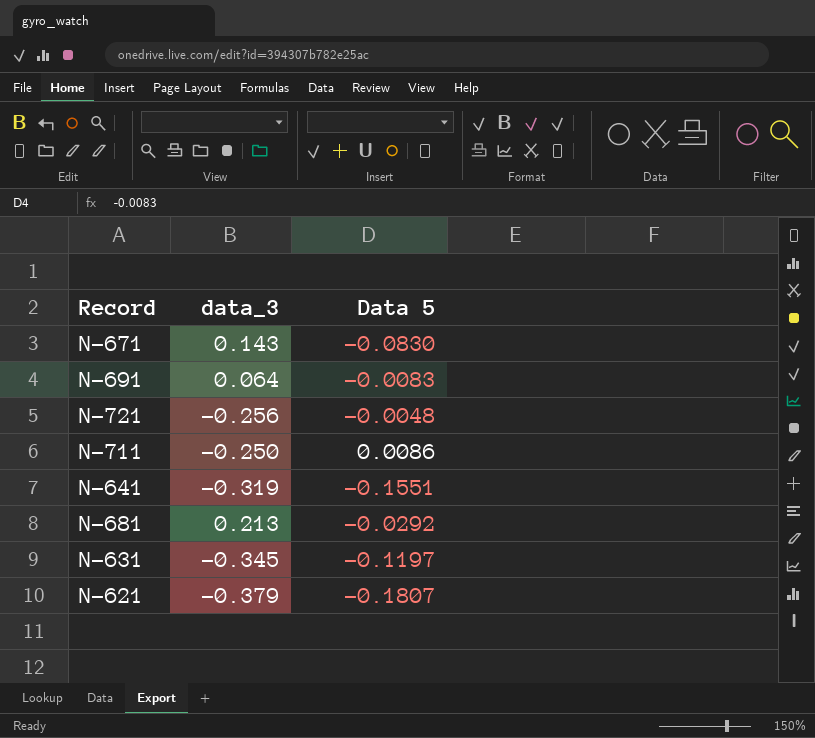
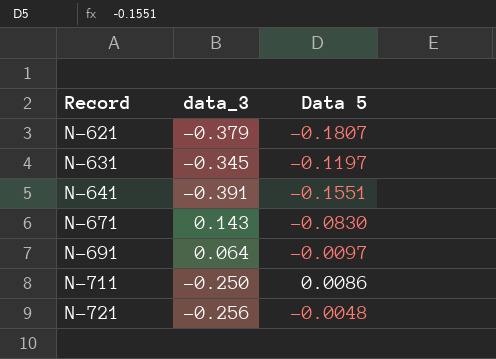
row order: none -> Record ascending
row N-681: 0.213 | -0.0292 -> none
N-641 | data_3: -0.319 -> -0.391
N-691 | Data 5: -0.0083 -> -0.0097

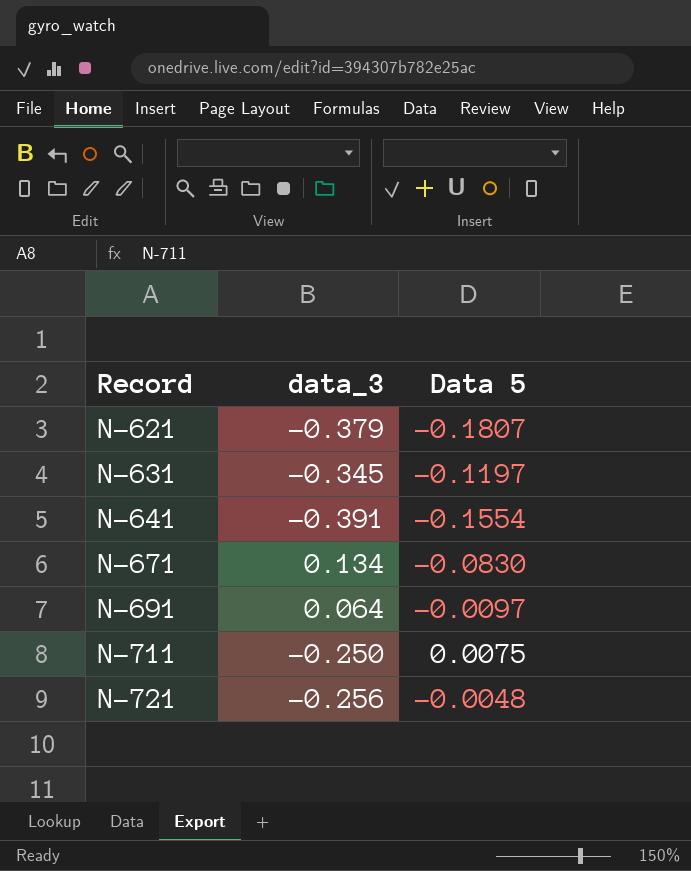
N-641 | Data 5: -0.1551 -> -0.1554
N-671 | data_3: 0.143 -> 0.134
N-711 | Data 5: 0.0086 -> 0.0075

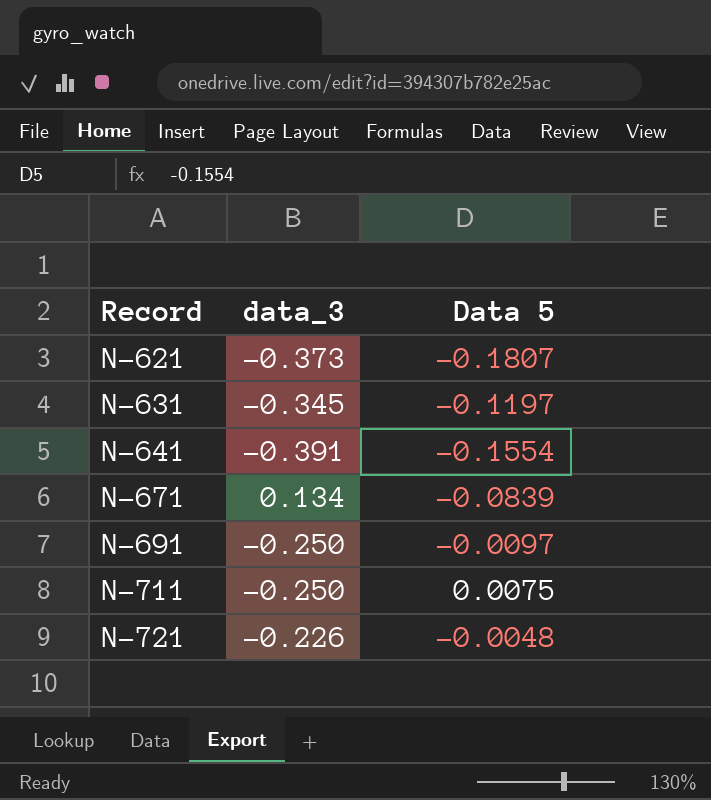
N-621 | data_3: -0.379 -> -0.373
N-671 | Data 5: -0.0830 -> -0.0839
N-691 | data_3: 0.064 -> -0.250
N-721 | data_3: -0.256 -> -0.226

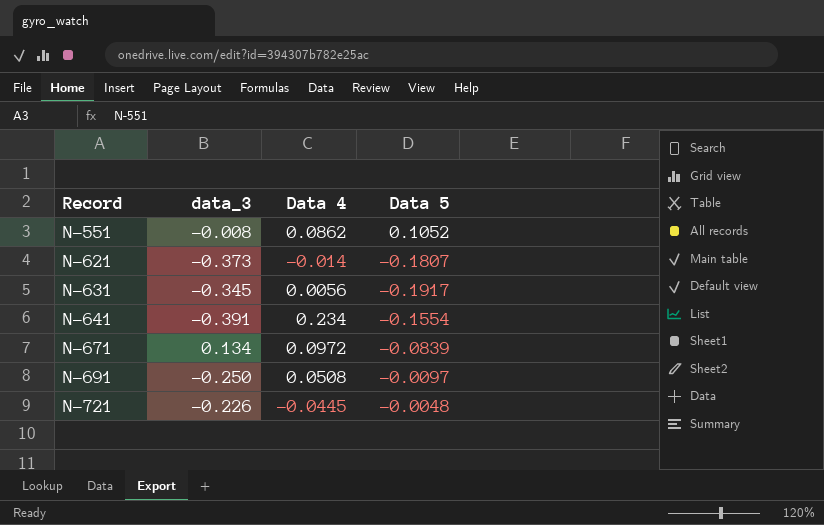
column Data 4 | position: none -> 3
row N-711: -0.250 | 0.0075 -> none
row N-551: none -> -0.008 | 0.0862 | 0.1052
N-631 | Data 5: -0.1197 -> -0.1917

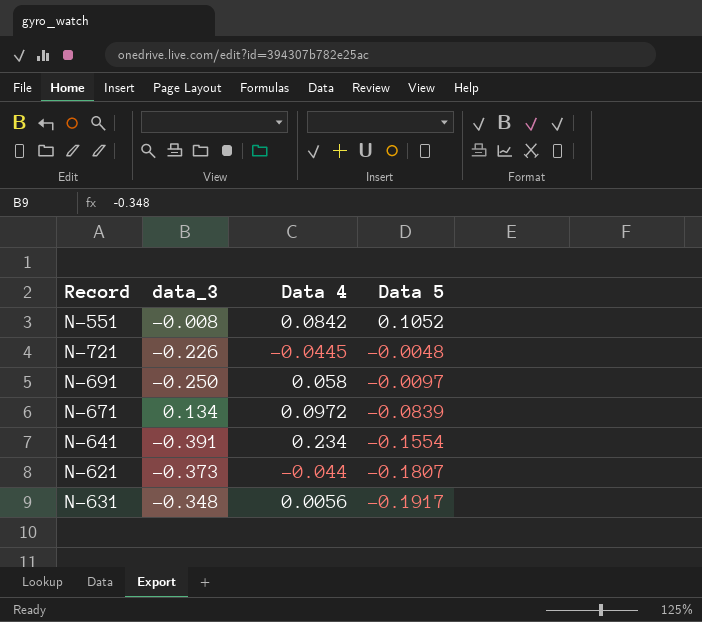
row order: Record ascending -> Data 5 descending
N-551 | Data 4: 0.0862 -> 0.0842
N-691 | Data 4: 0.0508 -> 0.058
N-621 | Data 4: -0.014 -> -0.044
N-631 | data_3: -0.345 -> -0.348

